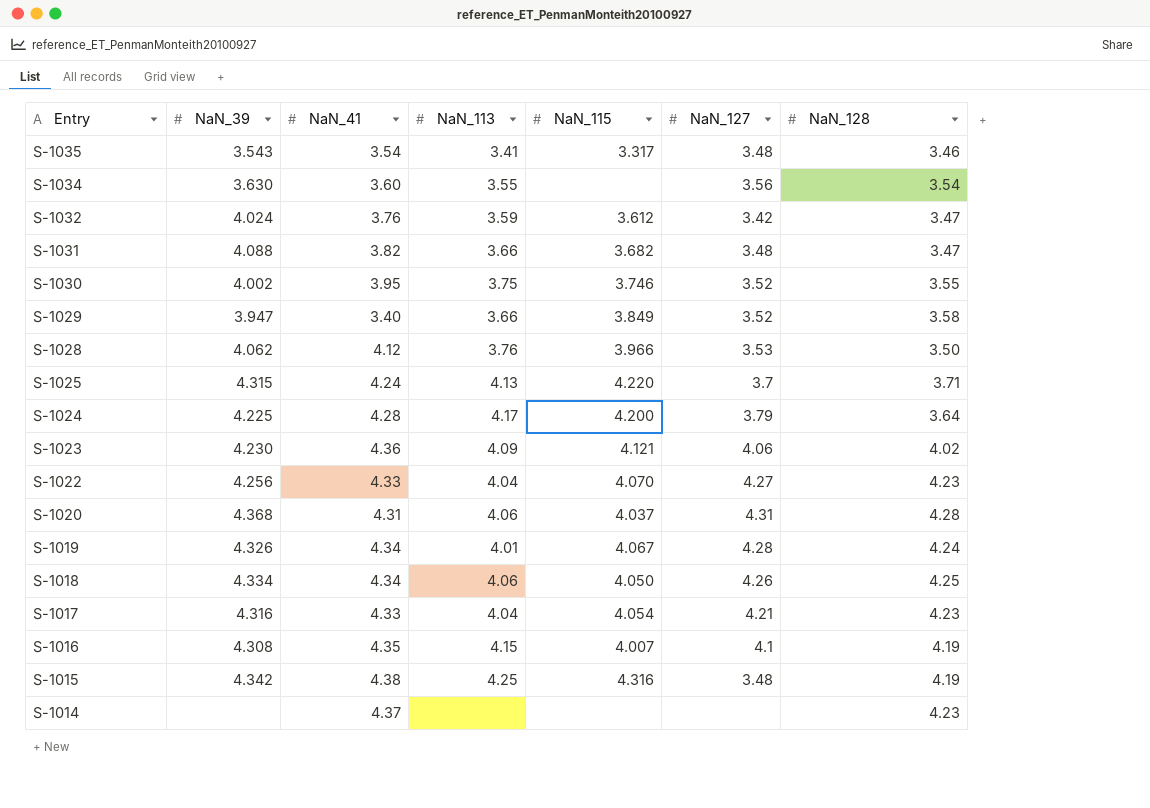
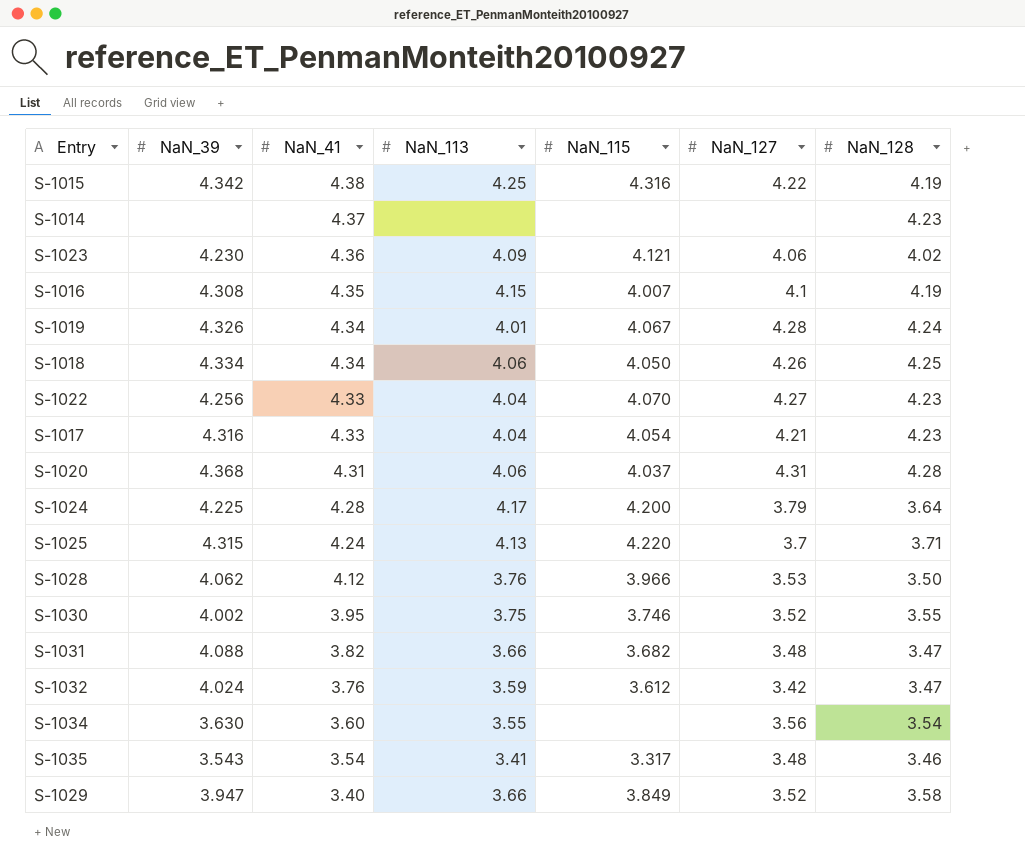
row order: Entry descending -> NaN_41 descending
S-1015 | NaN_127: 3.48 -> 4.22

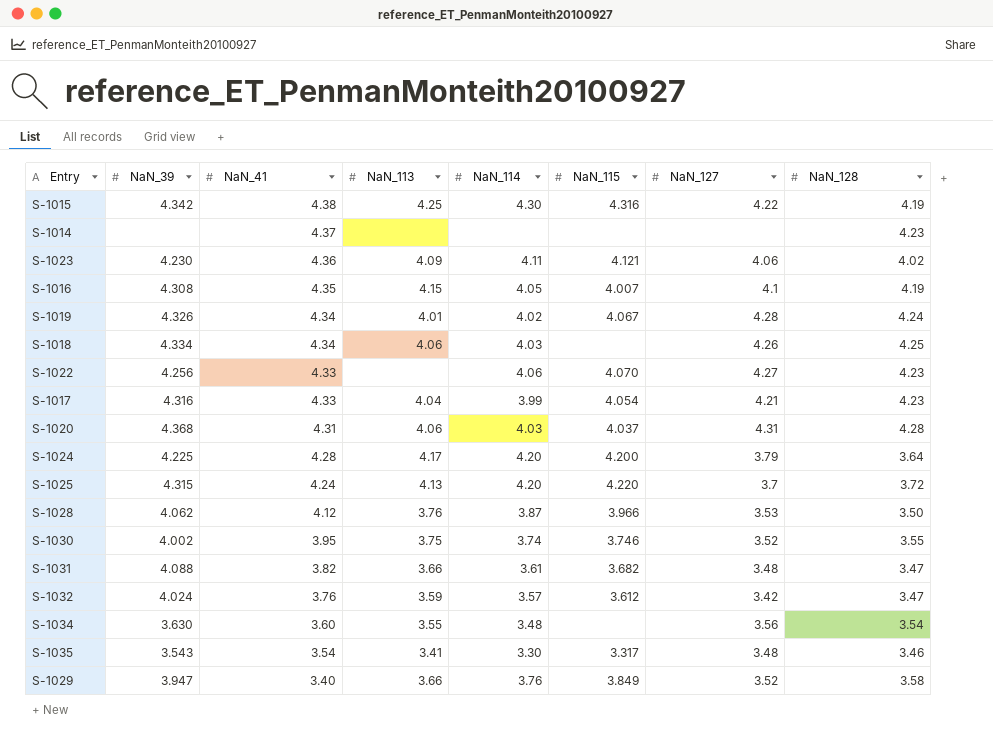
column NaN_114 | position: none -> 5
S-1018 | NaN_115: 4.050 -> none
S-1022 | NaN_113: 4.04 -> none
S-1025 | NaN_128: 3.71 -> 3.72

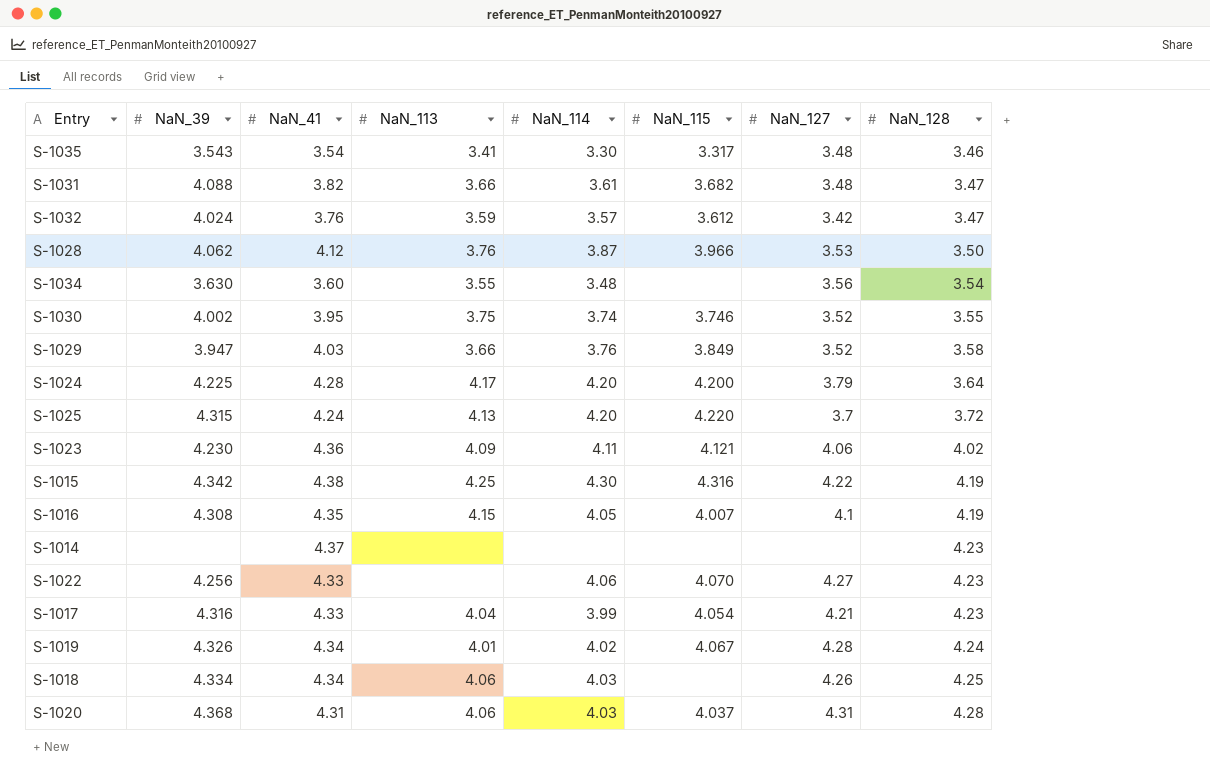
row order: NaN_41 descending -> NaN_128 ascending
S-1029 | NaN_41: 3.40 -> 4.03

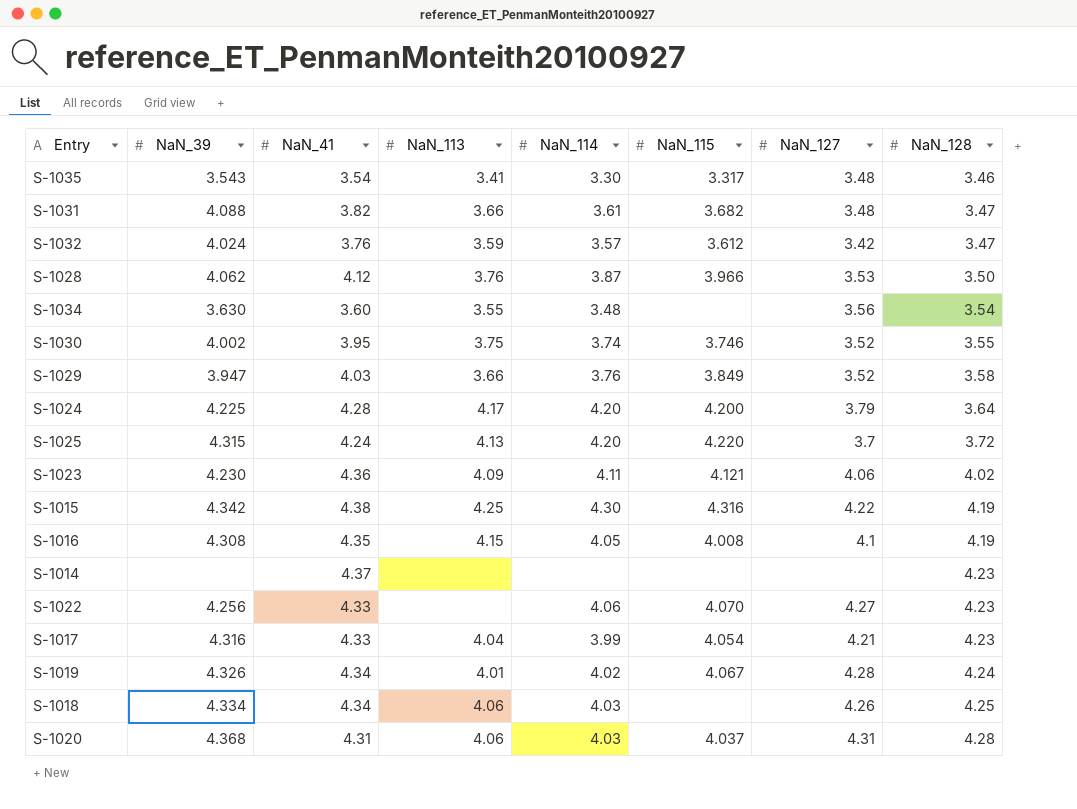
S-1016 | NaN_115: 4.007 -> 4.008

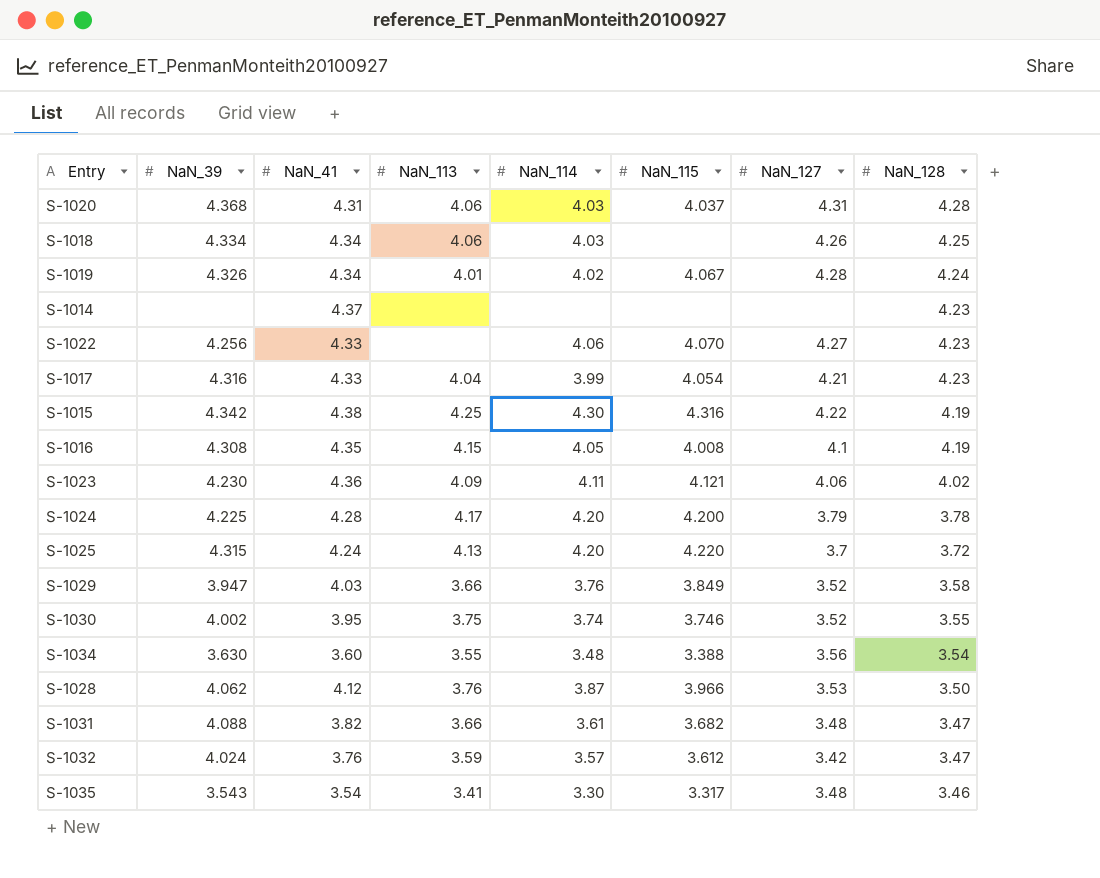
row order: NaN_128 ascending -> NaN_128 descending
S-1024 | NaN_128: 3.64 -> 3.78
S-1034 | NaN_115: none -> 3.388

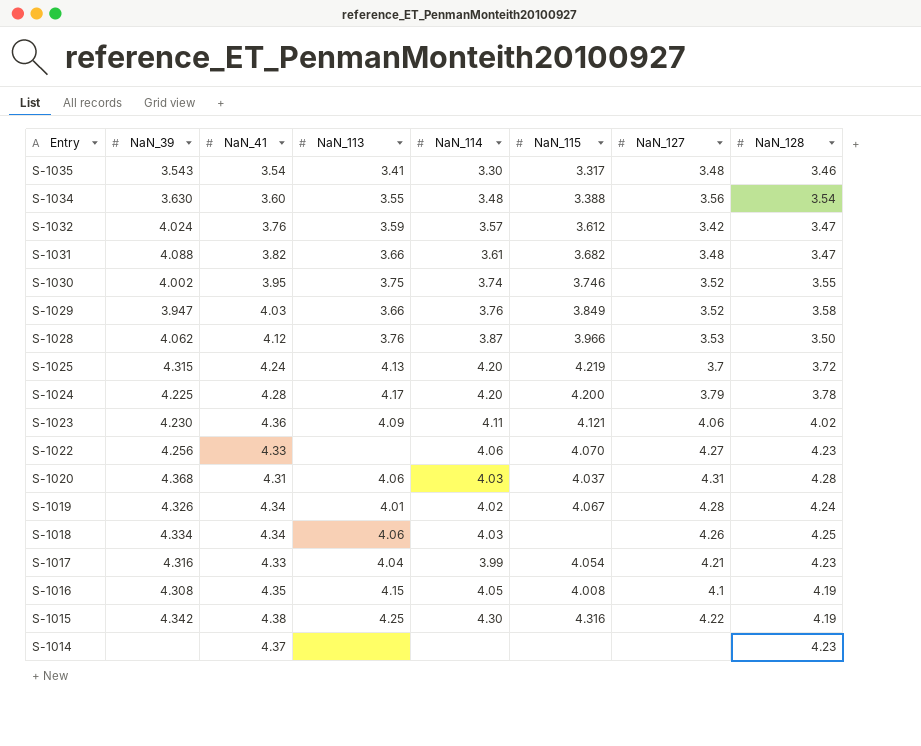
row order: NaN_128 descending -> Entry descending
S-1025 | NaN_115: 4.220 -> 4.219

